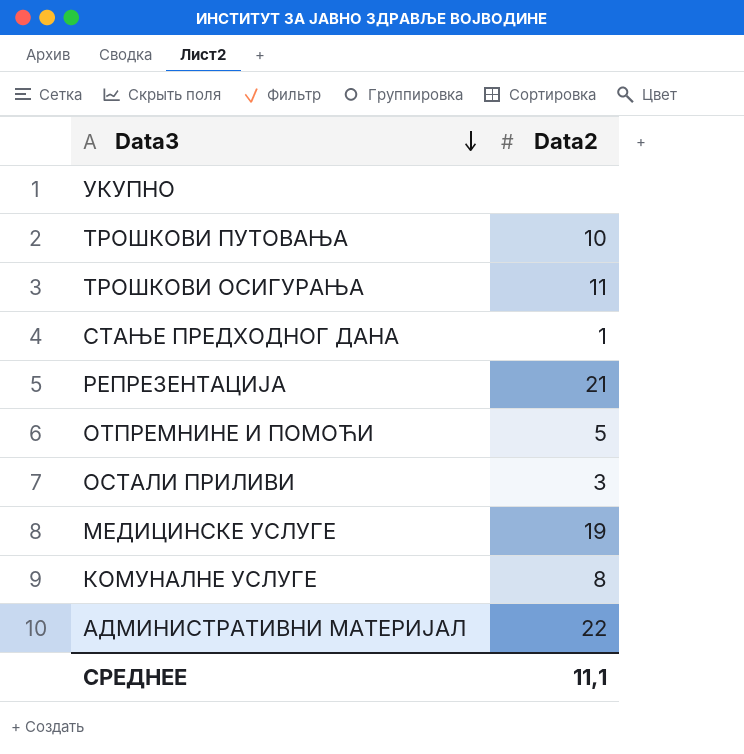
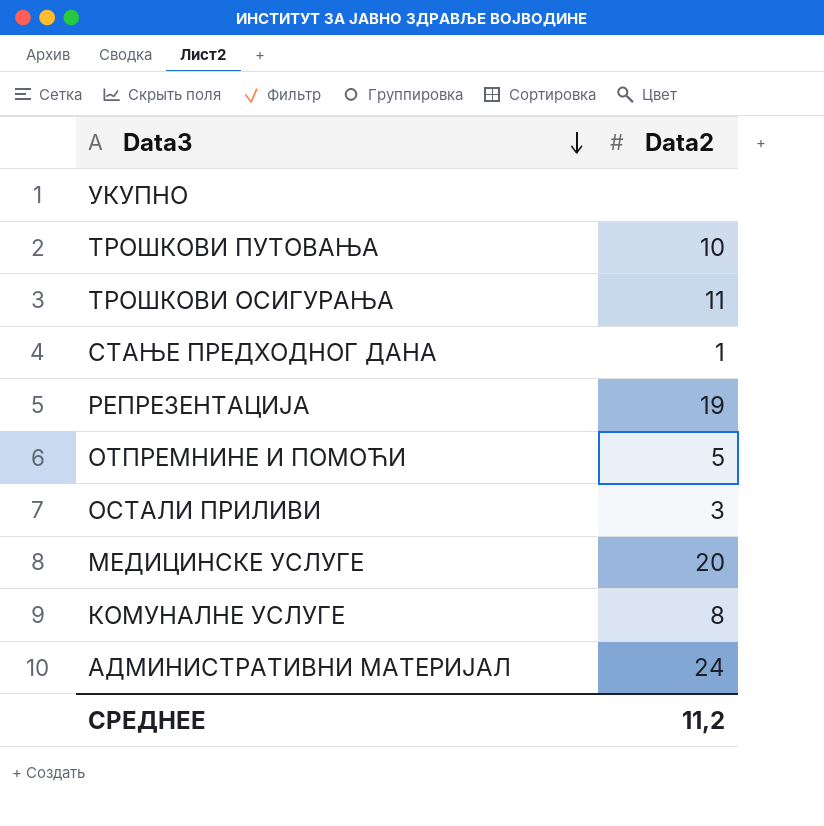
РЕПРЕЗЕНТАЦИЈА | Data2: 21 -> 19
МЕДИЦИНСКЕ УСЛУГЕ | Data2: 19 -> 20
АДМИНИСТРАТИВНИ МАТЕРИЈАЛ | Data2: 22 -> 24
СРЕДНЕЕ | Data2: 11,1 -> 11,2

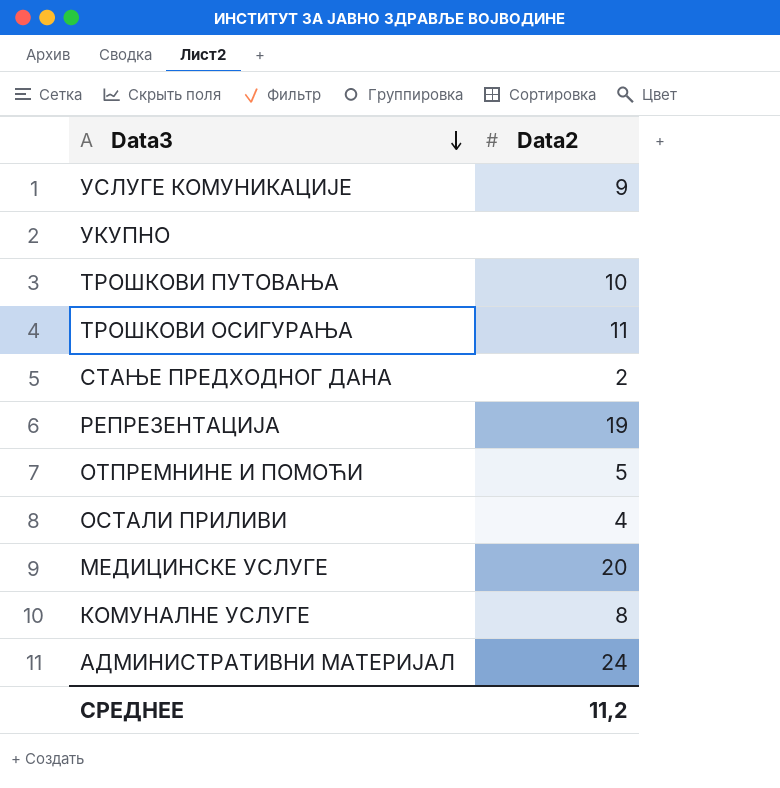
row УСЛУГЕ КОМУНИКАЦИЈЕ: none -> 9
СТАЊЕ ПРЕДХОДНОГ ДАНА | Data2: 1 -> 2
ОСТАЛИ ПРИЛИВИ | Data2: 3 -> 4

